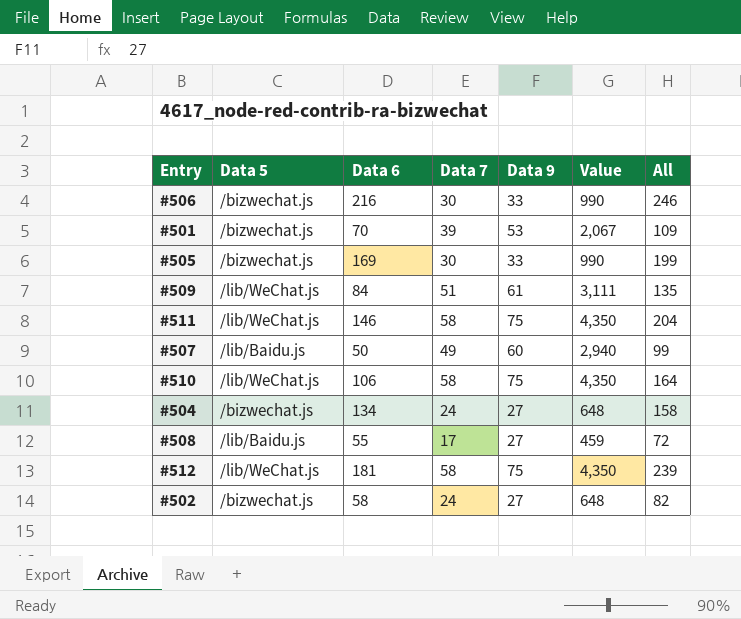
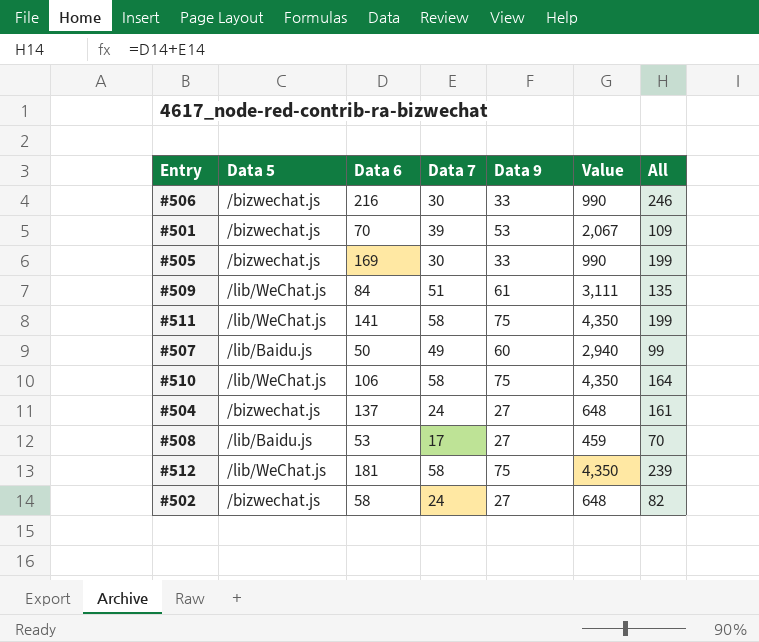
#511 | Data 6: 146 -> 141
#511 | All: 204 -> 199
#504 | Data 6: 134 -> 137
#504 | All: 158 -> 161
#508 | Data 6: 55 -> 53
#508 | All: 72 -> 70

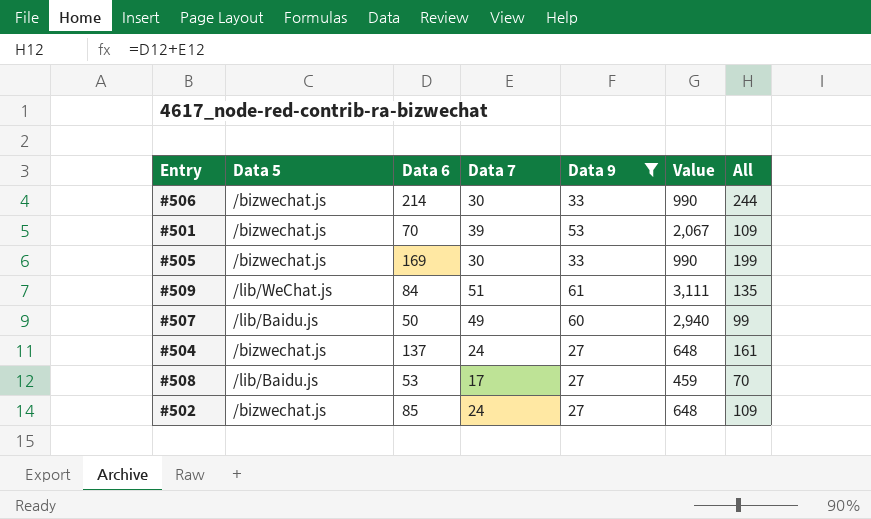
filter: none -> Data 9 != 75
#506 | Data 6: 216 -> 214
#506 | All: 246 -> 244
#502 | Data 6: 58 -> 85
#502 | All: 82 -> 109

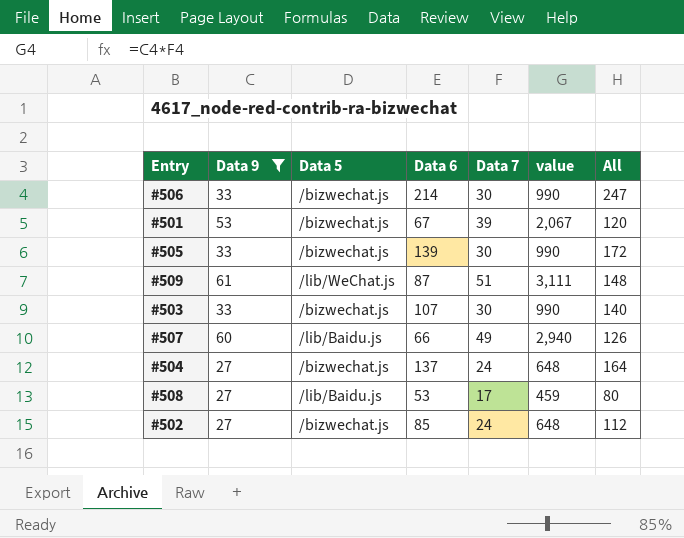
column Data 9 | position: 5 -> 2
column name: Value -> value
column All | formula: [Data 6] + [Data 7] -> [Data 9] + [Data 6]
#501 | Data 6: 70 -> 67
#505 | Data 6: 169 -> 139
#509 | Data 6: 84 -> 87
row #503: none -> 33 | /bizwechat.js | 107 | 30 | 990 | 140
#507 | Data 6: 50 -> 66

